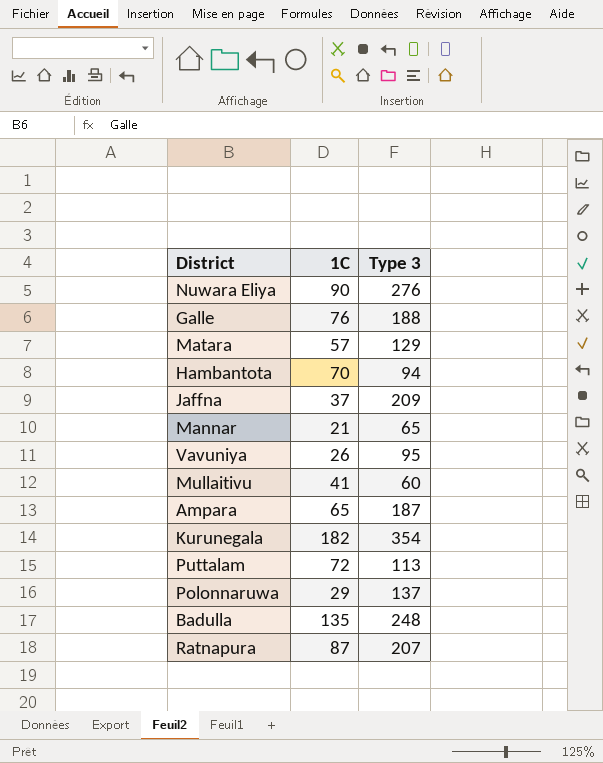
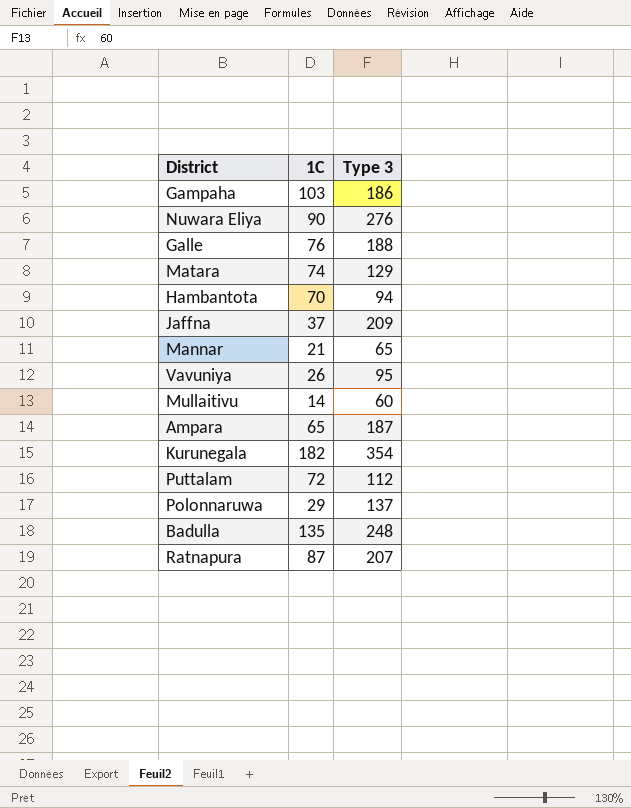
row Gampaha: none -> 103 | 186
Matara | 1C: 57 -> 74
Mullaitivu | 1C: 41 -> 14
Puttalam | Type 3: 113 -> 112

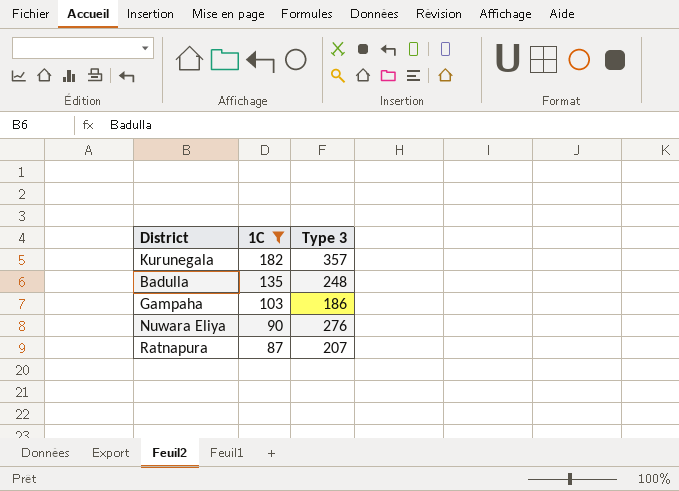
filter: none -> 1C >= 87
row order: none -> 1C descending
Kurunegala | Type 3: 354 -> 357

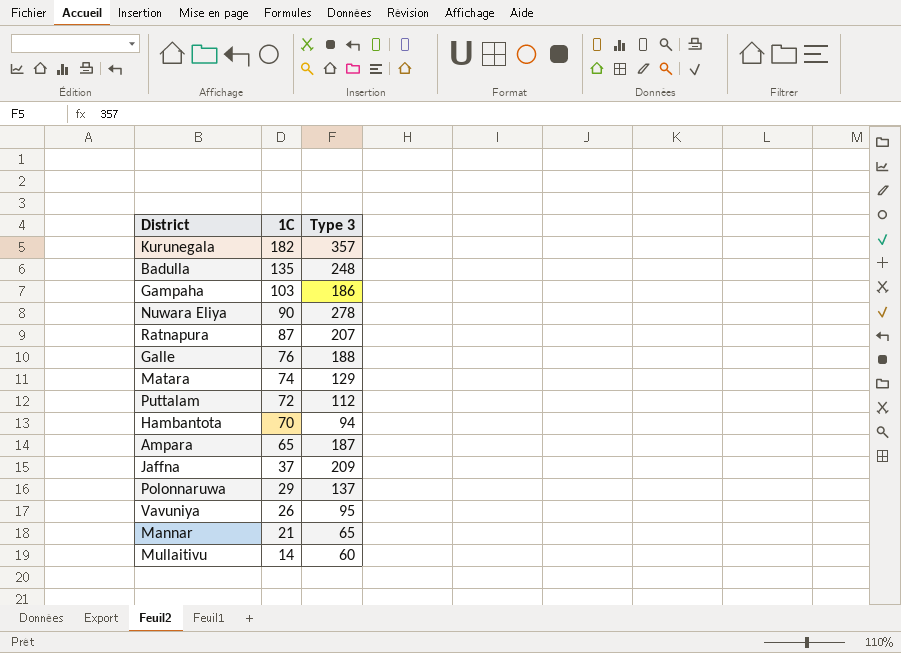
filter: 1C >= 87 -> none
Nuwara Eliya | Type 3: 276 -> 278

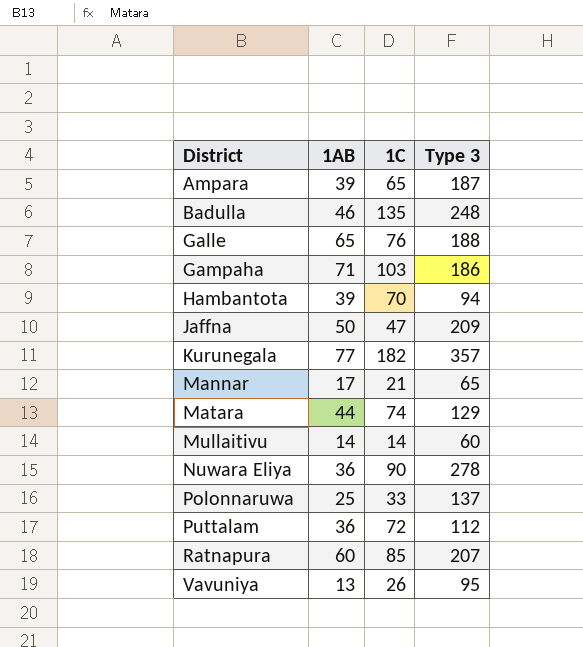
row order: 1C descending -> District ascending
column 1AB | position: none -> 2
Jaffna | 1C: 37 -> 47
Polonnaruwa | 1C: 29 -> 33
Ratnapura | 1C: 87 -> 85

